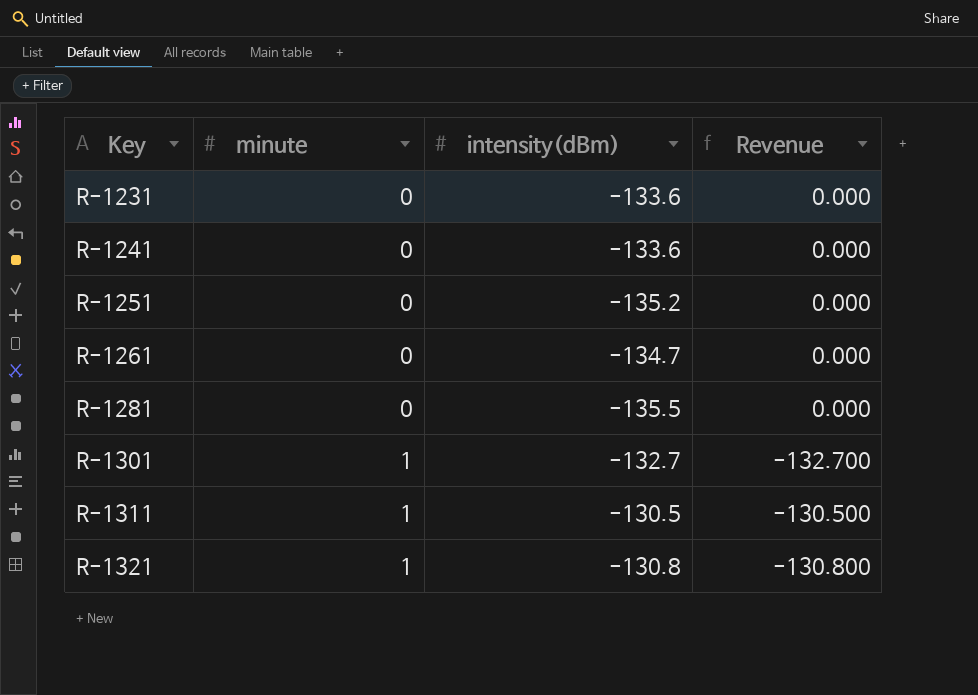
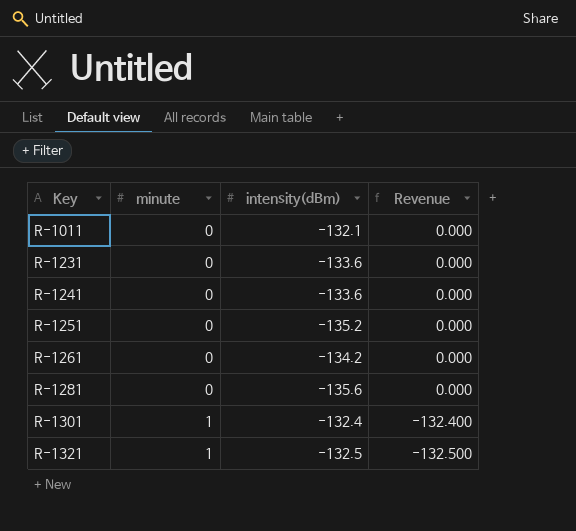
row R-1311: 1 | -130.5 | -130.500 -> none
row R-1011: none -> 0 | -132.1 | 0.000
R-1261 | intensity(dBm): -134.7 -> -134.2
R-1281 | intensity(dBm): -135.5 -> -135.6
R-1301 | intensity(dBm): -132.7 -> -132.4
R-1301 | Revenue: -132.700 -> -132.400
R-1321 | intensity(dBm): -130.8 -> -132.5
R-1321 | Revenue: -130.800 -> -132.500

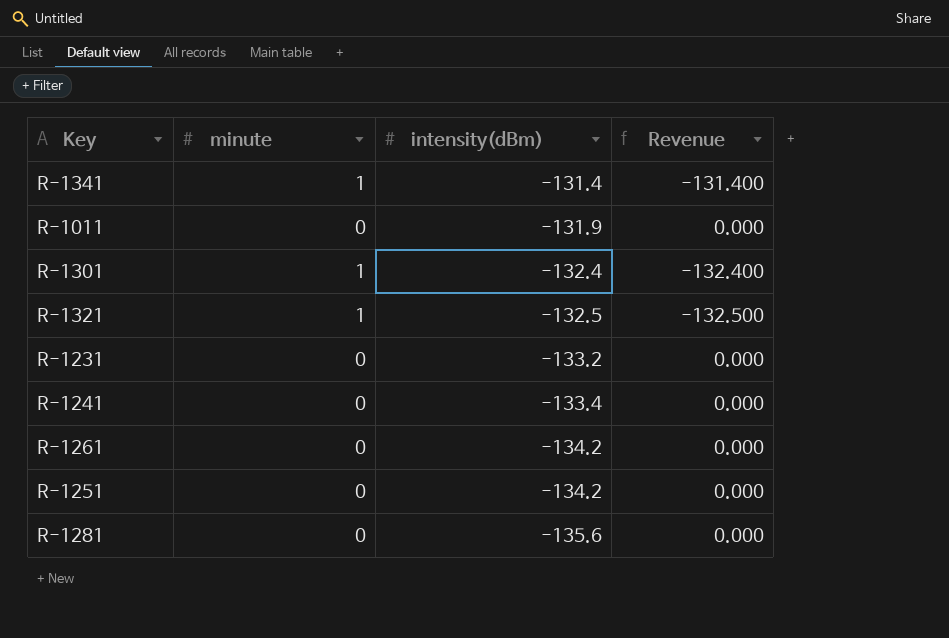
row order: Key ascending -> intensity(dBm) descending
row R-1341: none -> 1 | -131.4 | -131.400
R-1011 | intensity(dBm): -132.1 -> -131.9
R-1231 | intensity(dBm): -133.6 -> -133.2
R-1241 | intensity(dBm): -133.6 -> -133.4
R-1251 | intensity(dBm): -135.2 -> -134.2

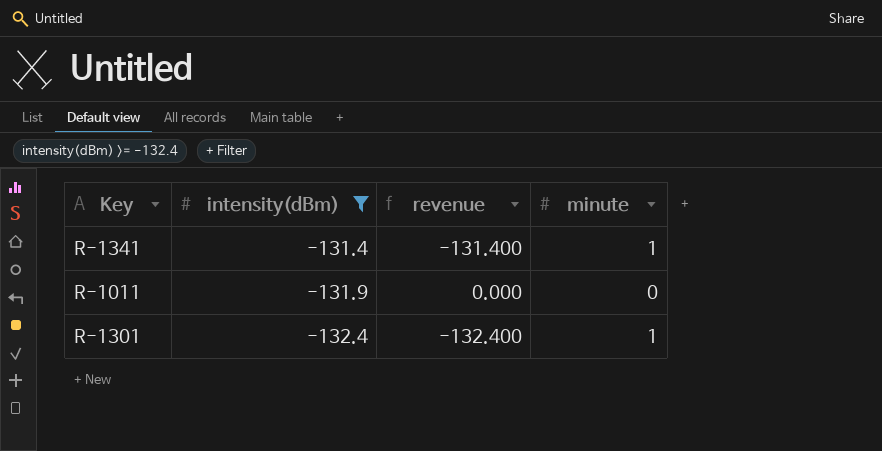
filter: none -> intensity(dBm) >= -132.4
column name: Revenue -> revenue
column minute | position: 2 -> 4

